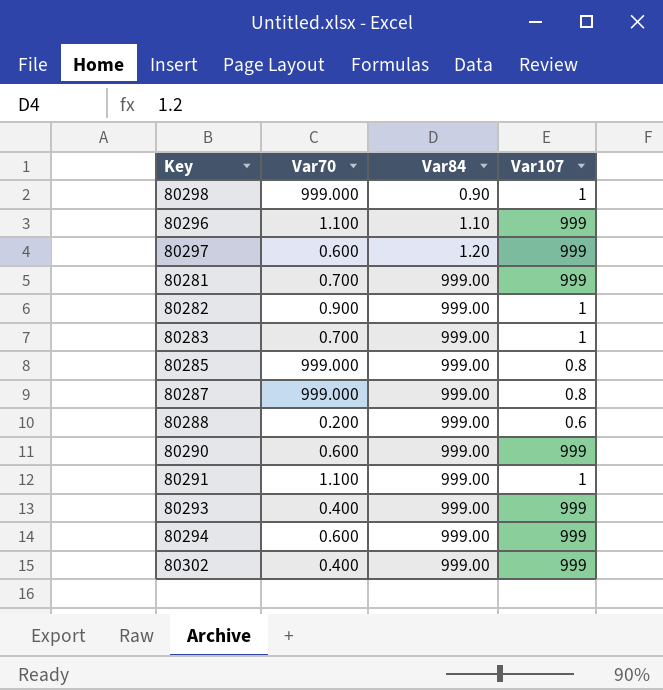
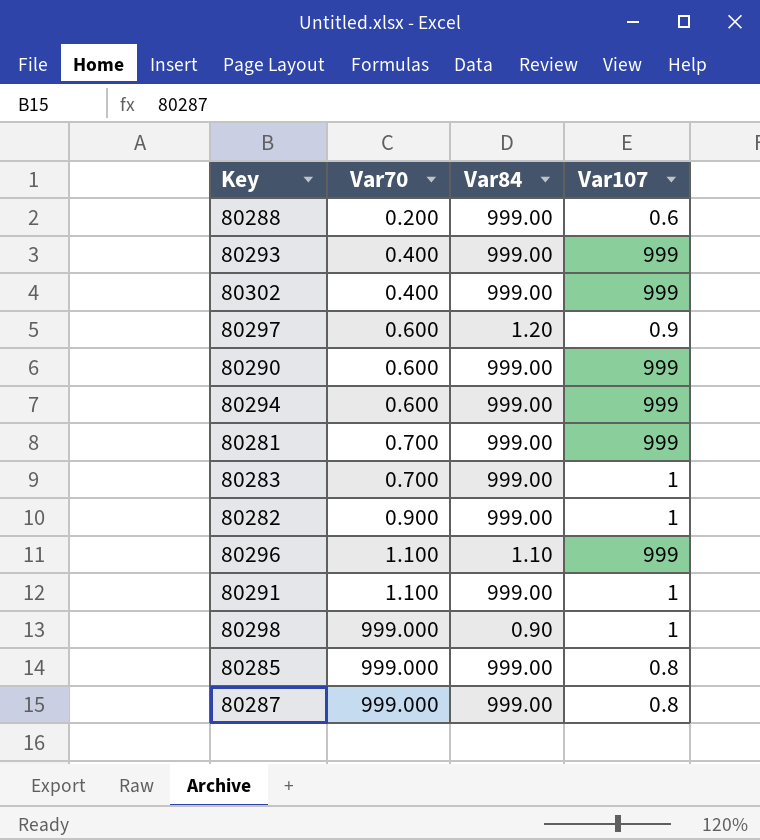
row order: Var84 ascending -> Var70 ascending
80297 | Var107: 999 -> 0.9

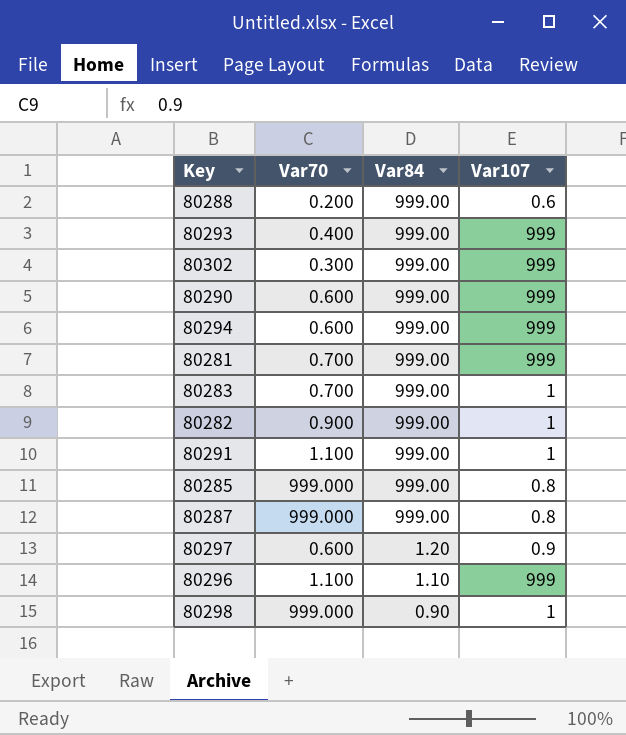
row order: Var70 ascending -> Var84 descending
80302 | Var70: 0.400 -> 0.300

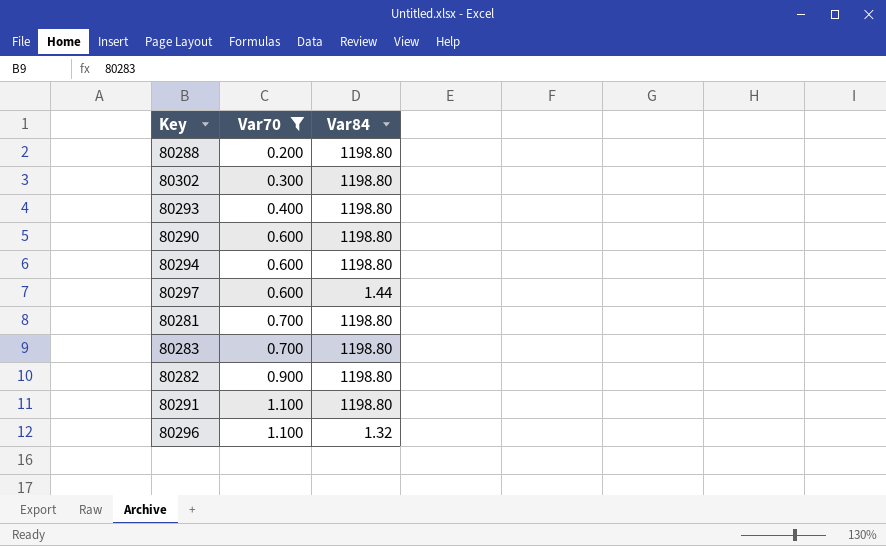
filter: none -> Var70 != 999.000
row order: Var84 descending -> Var70 ascending
column Var107 | position: 4 -> none
80288 | Var84: 999.00 -> 1198.80
80302 | Var84: 999.00 -> 1198.80
80293 | Var84: 999.00 -> 1198.80
80290 | Var84: 999.00 -> 1198.80
80294 | Var84: 999.00 -> 1198.80
80297 | Var84: 1.20 -> 1.44
80281 | Var84: 999.00 -> 1198.80
80283 | Var84: 999.00 -> 1198.80
80282 | Var84: 999.00 -> 1198.80
80291 | Var84: 999.00 -> 1198.80
80296 | Var84: 1.10 -> 1.32

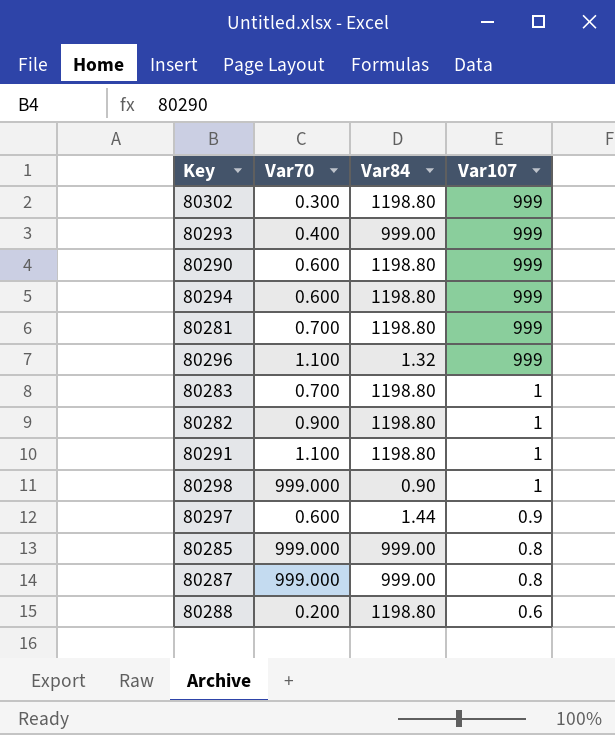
filter: Var70 != 999.000 -> none
row order: Var70 ascending -> Var107 descending
column Var107 | position: none -> 4
80293 | Var84: 1198.80 -> 999.00

